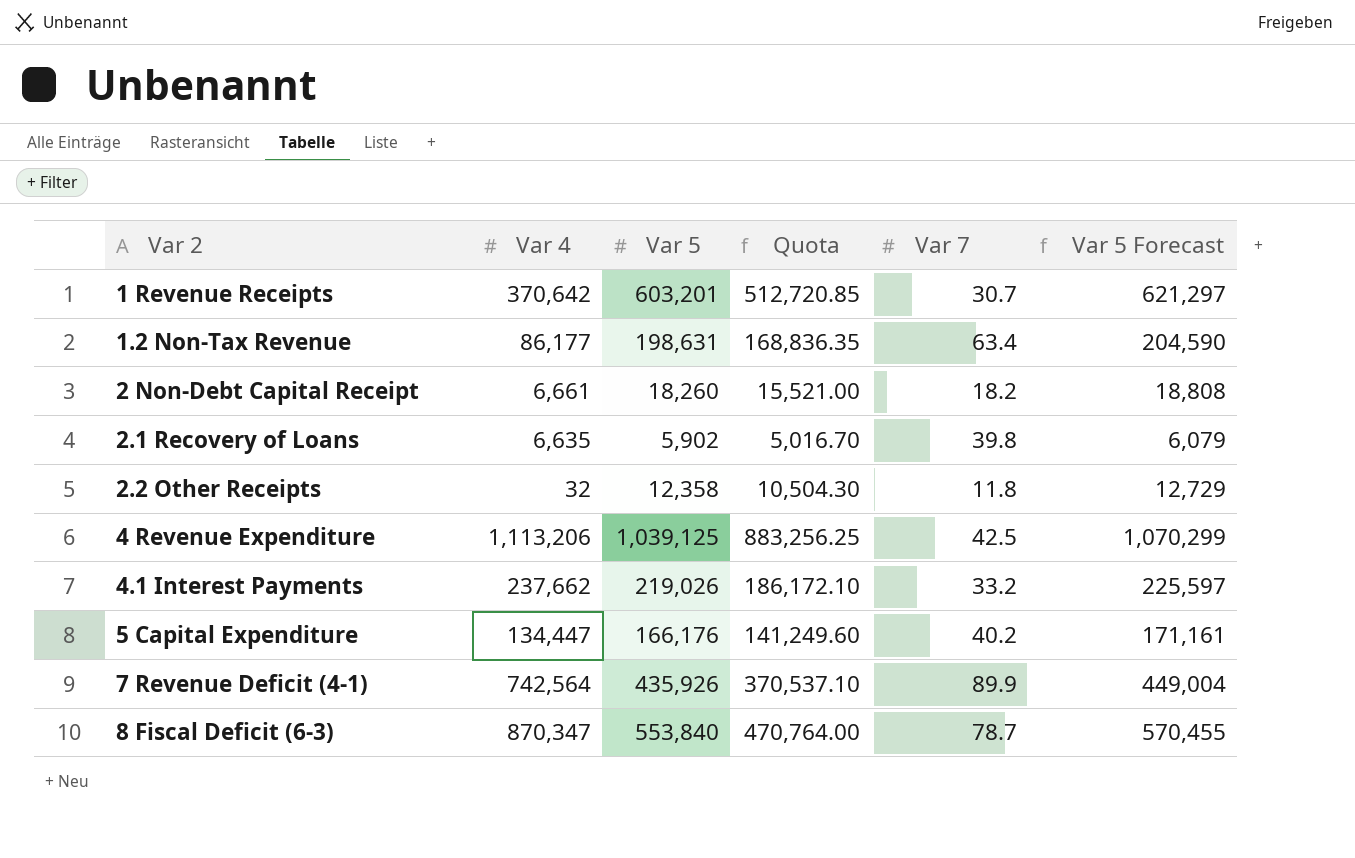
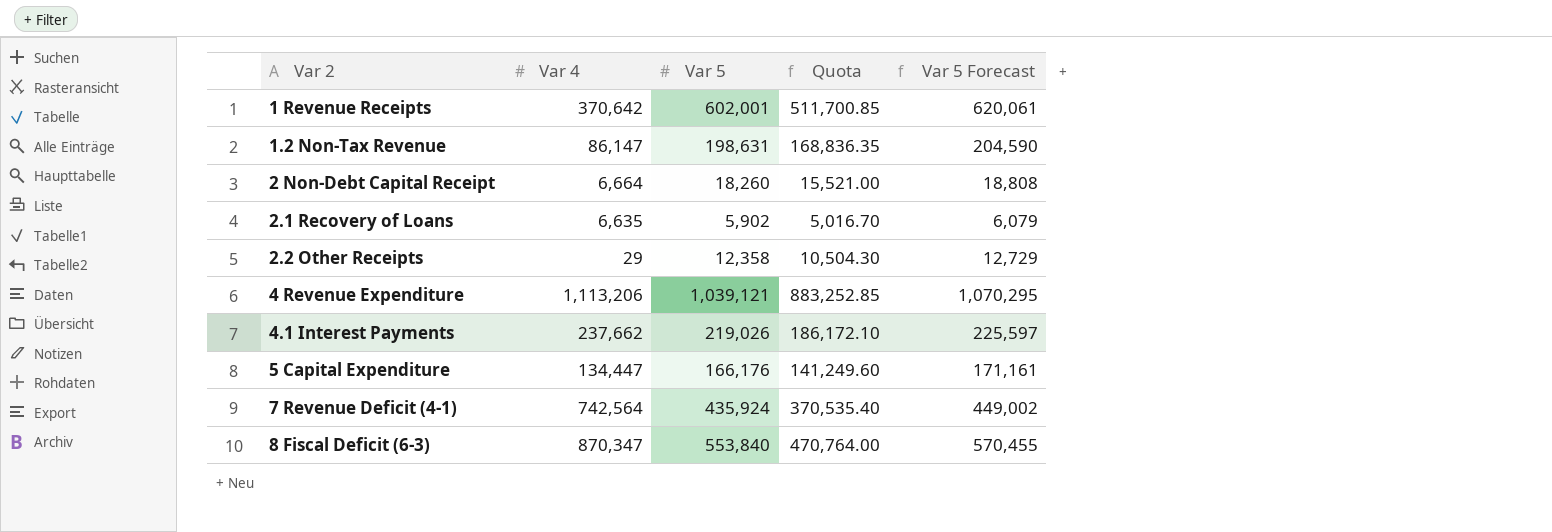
column Var 7 | position: 5 -> none
1 Revenue Receipts | Var 5: 603,201 -> 602,001
1 Revenue Receipts | Quota: 512,720.85 -> 511,700.85
1 Revenue Receipts | Var 5 Forecast: 621,297 -> 620,061
1.2 Non-Tax Revenue | Var 4: 86,177 -> 86,147
2 Non-Debt Capital Receipt | Var 4: 6,661 -> 6,664
2.2 Other Receipts | Var 4: 32 -> 29
4 Revenue Expenditure | Var 5: 1,039,125 -> 1,039,121
4 Revenue Expenditure | Quota: 883,256.25 -> 883,252.85
4 Revenue Expenditure | Var 5 Forecast: 1,070,299 -> 1,070,295
7 Revenue Deficit (4-1) | Var 5: 435,926 -> 435,924
7 Revenue Deficit (4-1) | Quota: 370,537.10 -> 370,535.40
7 Revenue Deficit (4-1) | Var 5 Forecast: 449,004 -> 449,002

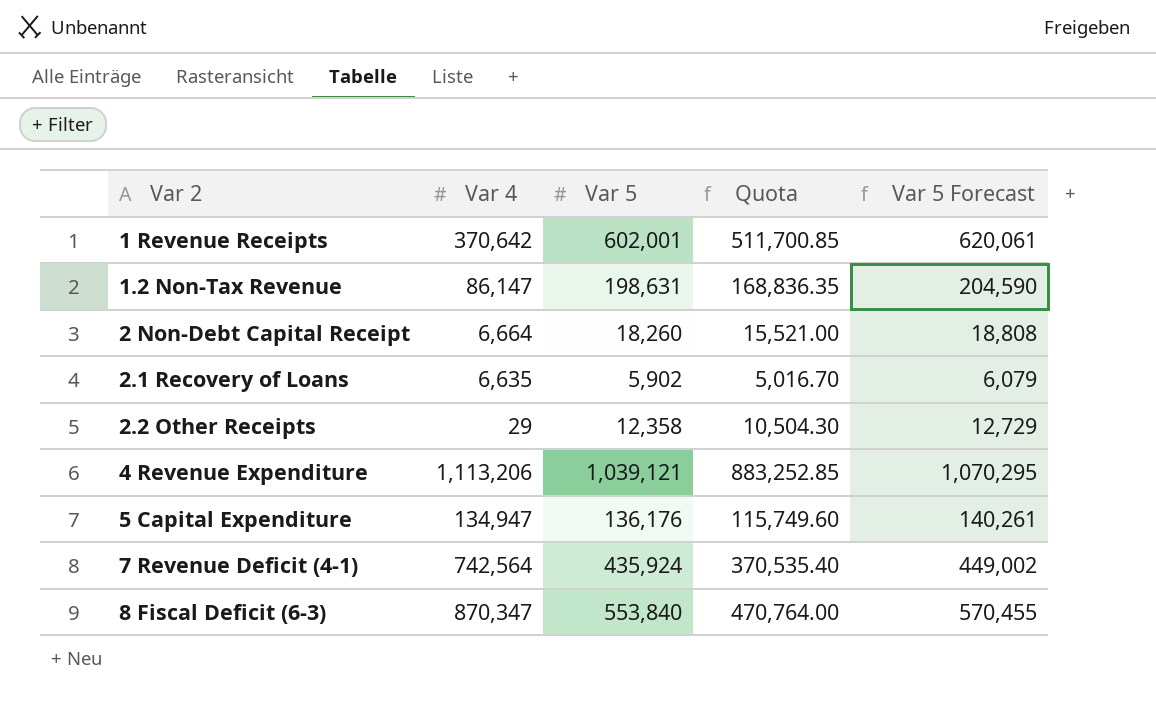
row 4.1 Interest Payments: 237,662 | 219,026 | 186,172.10 | 225,597 -> none
5 Capital Expenditure | Var 4: 134,447 -> 134,947
5 Capital Expenditure | Var 5: 166,176 -> 136,176
5 Capital Expenditure | Quota: 141,249.60 -> 115,749.60
5 Capital Expenditure | Var 5 Forecast: 171,161 -> 140,261

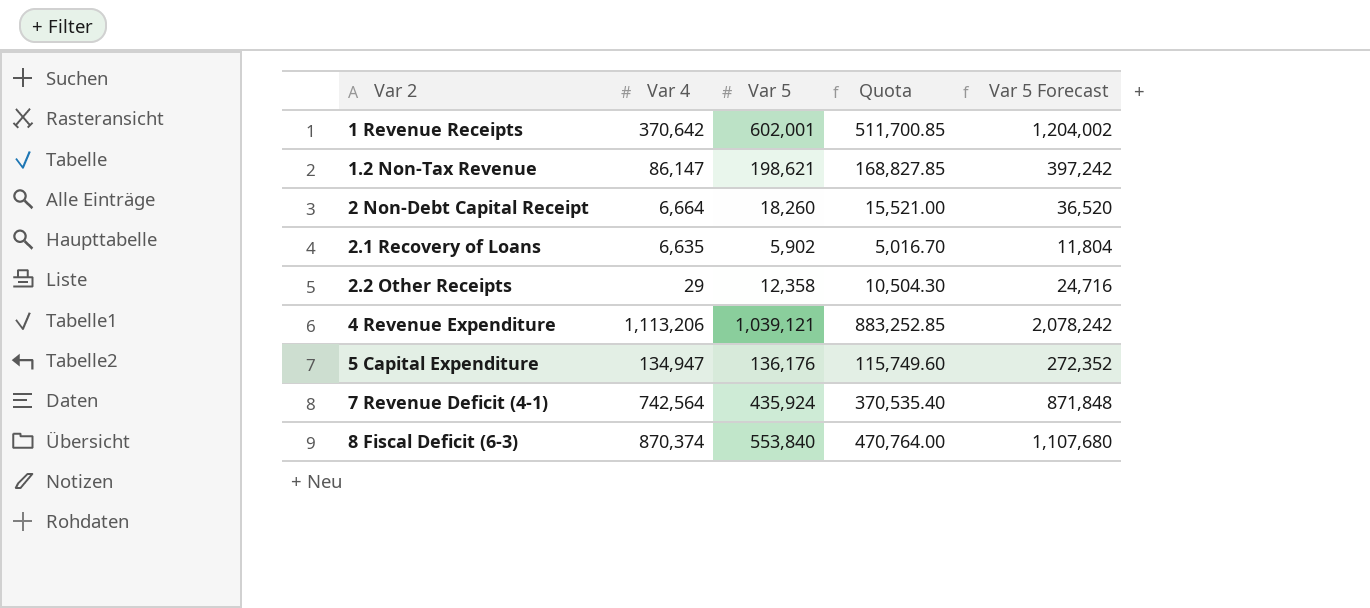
column Var 5 Forecast | formula: [Var 5] * 1.03 -> [Var 5] * 2
1.2 Non-Tax Revenue | Var 5: 198,631 -> 198,621
1.2 Non-Tax Revenue | Quota: 168,836.35 -> 168,827.85
8 Fiscal Deficit (6-3) | Var 4: 870,347 -> 870,374

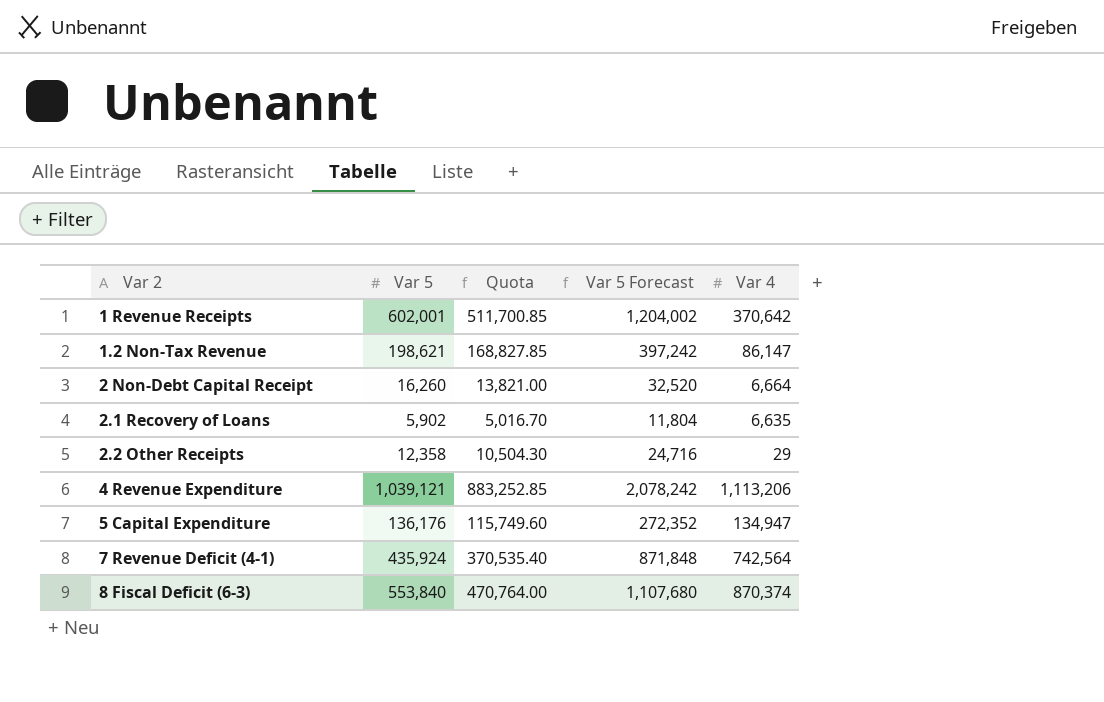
column Var 4 | position: 2 -> 5
2 Non-Debt Capital Receipt | Var 5: 18,260 -> 16,260
2 Non-Debt Capital Receipt | Quota: 15,521.00 -> 13,821.00
2 Non-Debt Capital Receipt | Var 5 Forecast: 36,520 -> 32,520

